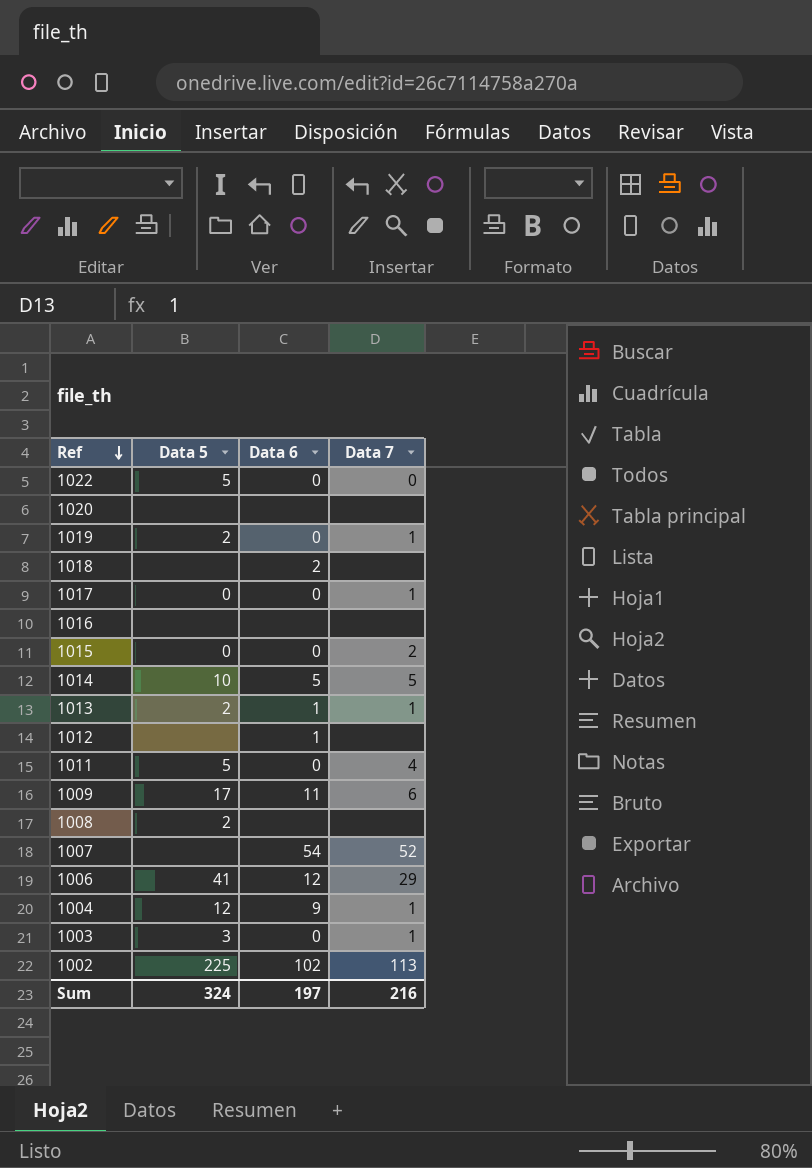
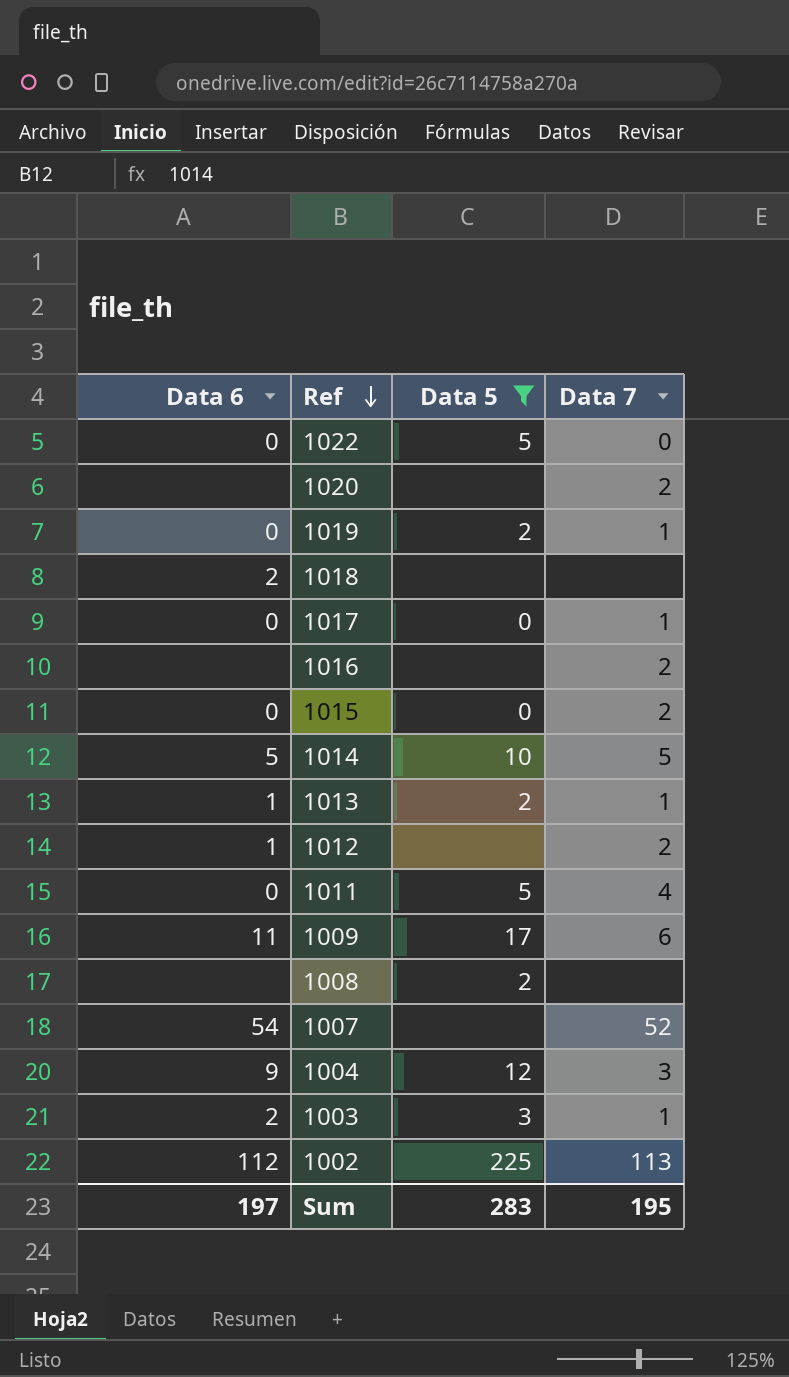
filter: none -> Data 5 != 41
column Data 6 | position: 3 -> 1
1020 | Data 7: none -> 2
1016 | Data 7: none -> 2
1012 | Data 7: none -> 2
1004 | Data 7: 1 -> 3
1003 | Data 6: 0 -> 2
1002 | Data 6: 102 -> 112
Sum | Data 5: 324 -> 283
Sum | Data 7: 216 -> 195

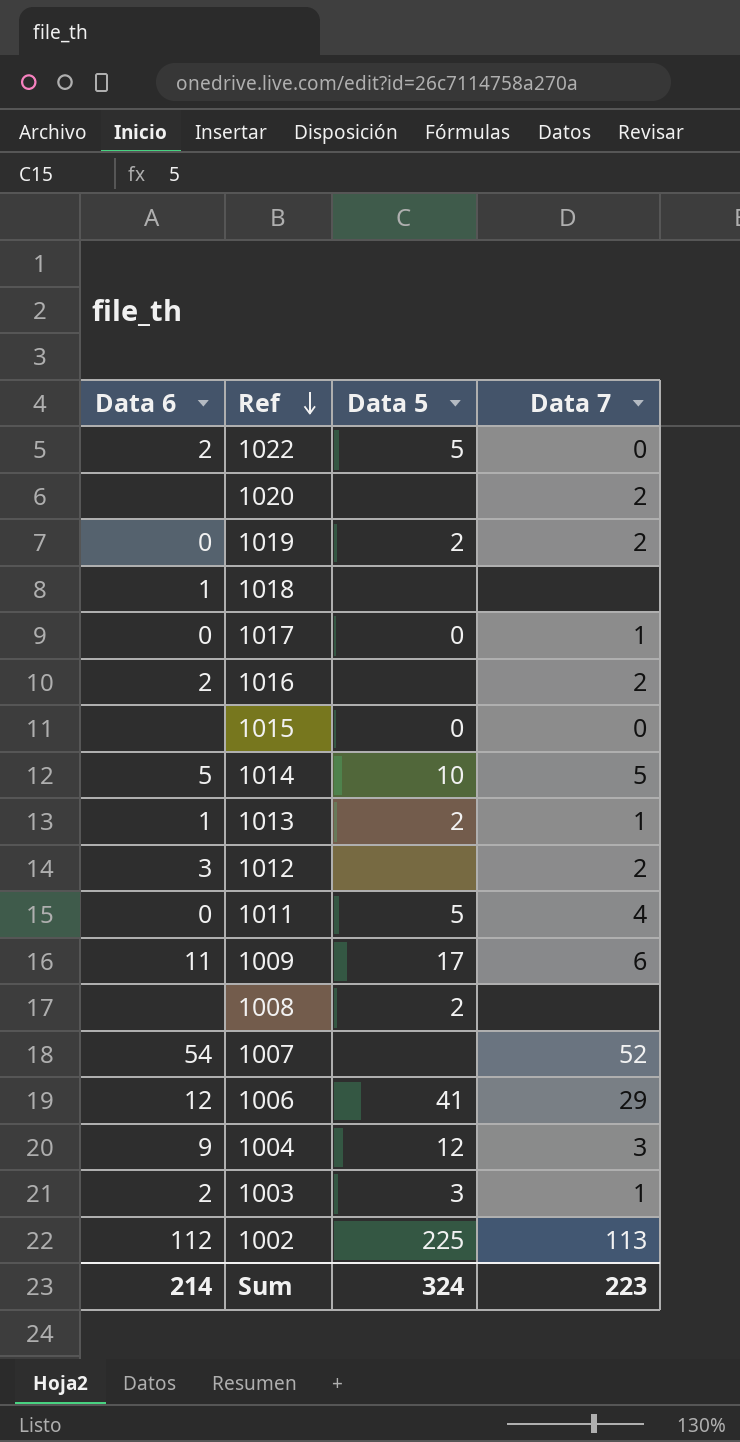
filter: Data 5 != 41 -> none
1022 | Data 6: 0 -> 2
1019 | Data 7: 1 -> 2
1018 | Data 6: 2 -> 1
1016 | Data 6: none -> 2
1015 | Data 6: 0 -> none
1015 | Data 7: 2 -> 0
1012 | Data 6: 1 -> 3
Sum | Data 6: 197 -> 214
Sum | Data 5: 283 -> 324
Sum | Data 7: 195 -> 223

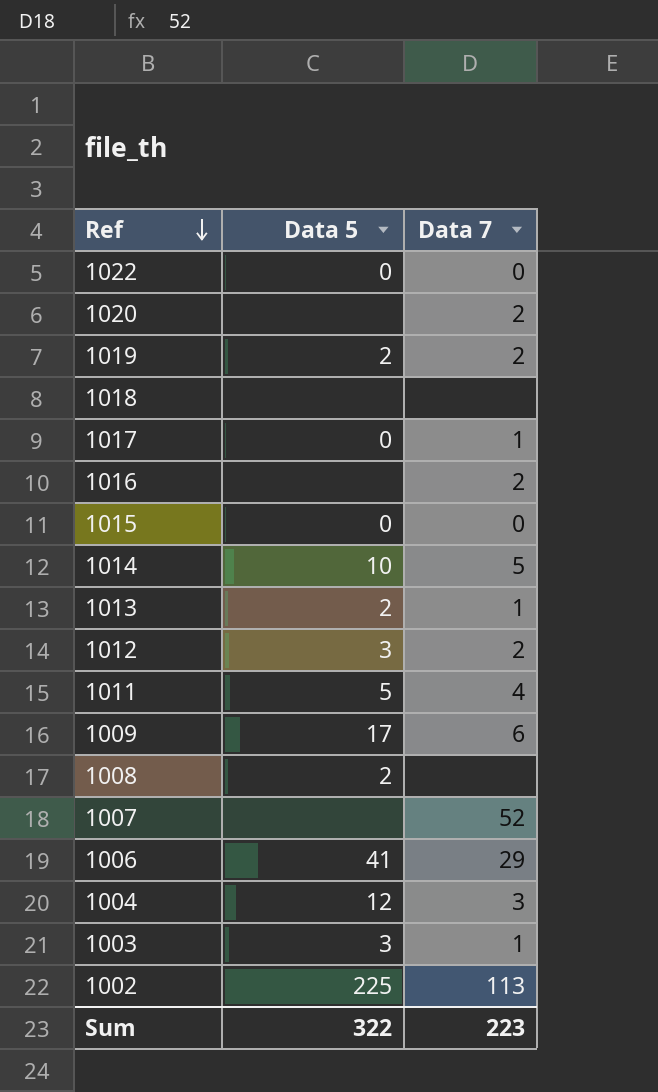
column Data 6 | position: 1 -> none
1022 | Data 5: 5 -> 0
1012 | Data 5: none -> 3
Sum | Data 5: 324 -> 322

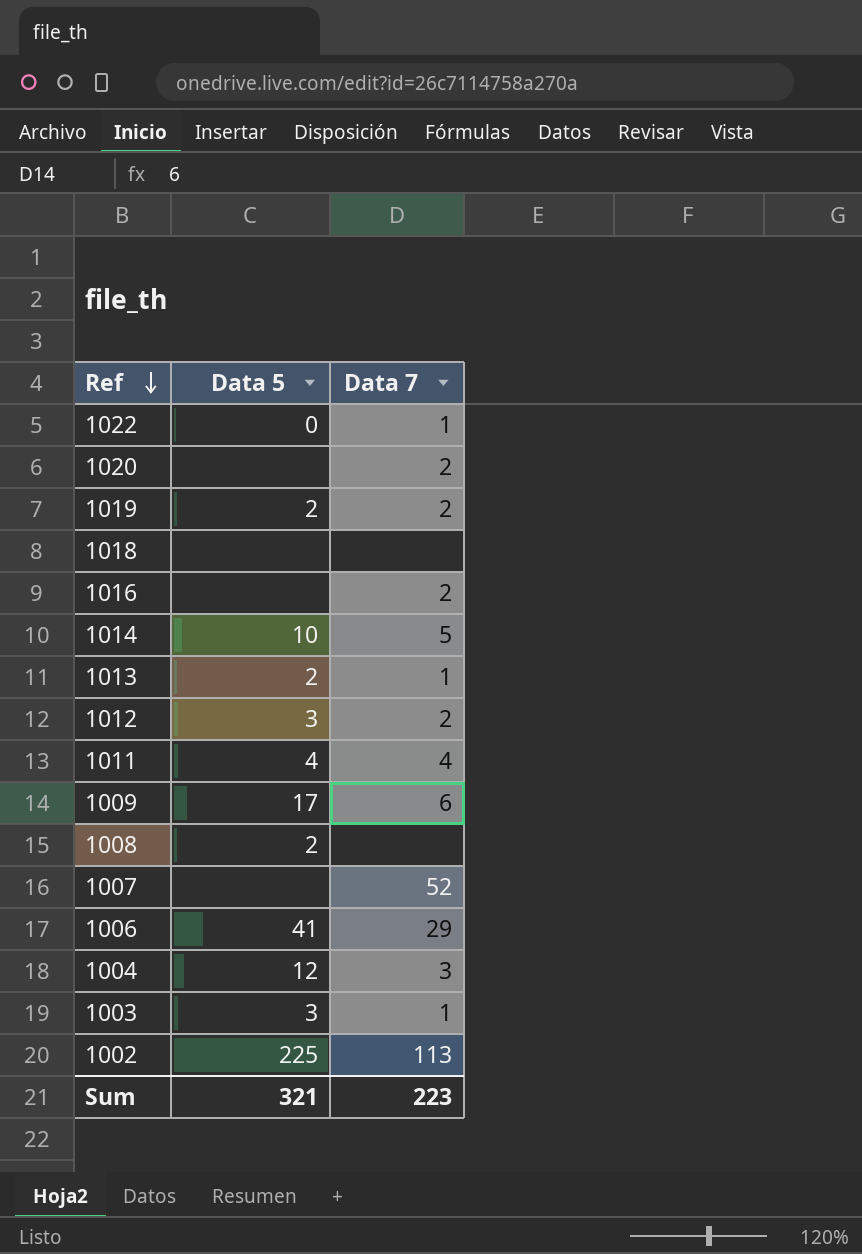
row 1017: 0 | 1 -> none
row 1015: 0 | 0 -> none
1022 | Data 7: 0 -> 1
1011 | Data 5: 5 -> 4
Sum | Data 5: 322 -> 321

